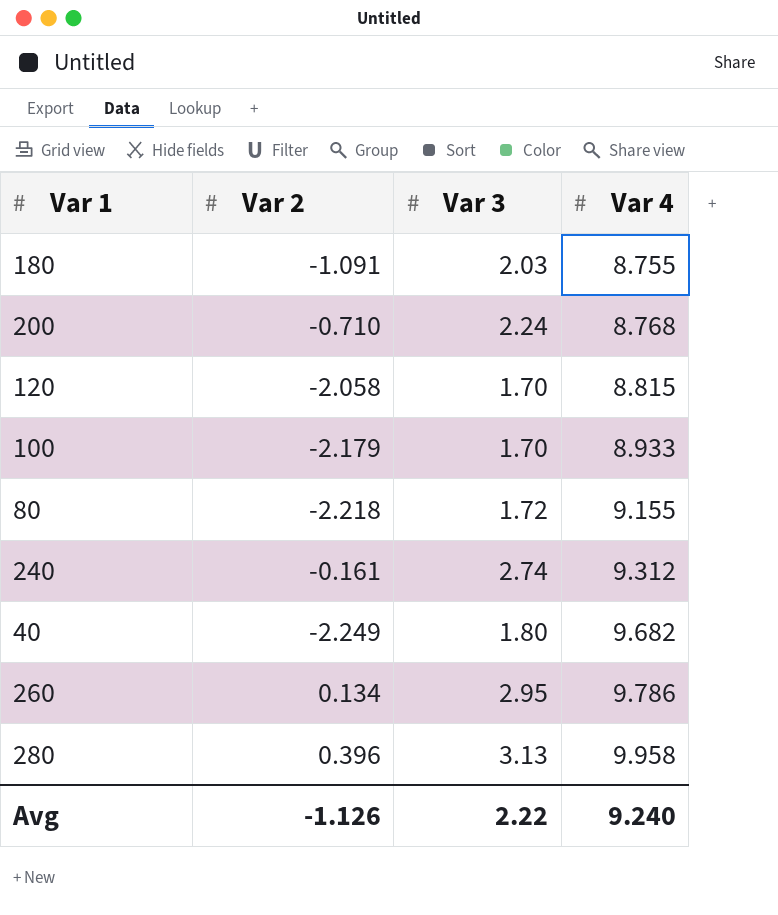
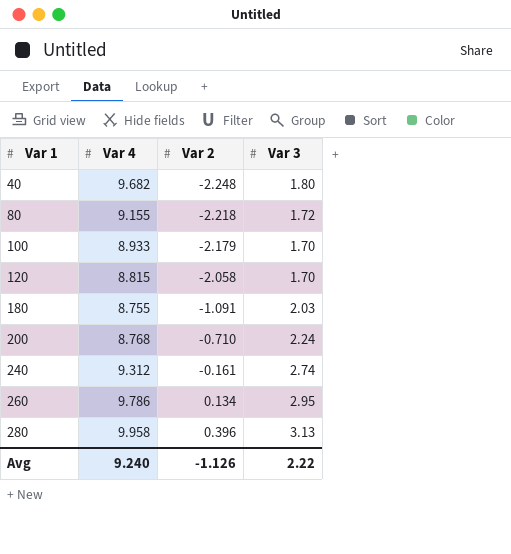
row order: Var 4 ascending -> Var 1 ascending
column Var 4 | position: 4 -> 2
40 | Var 2: -2.249 -> -2.248

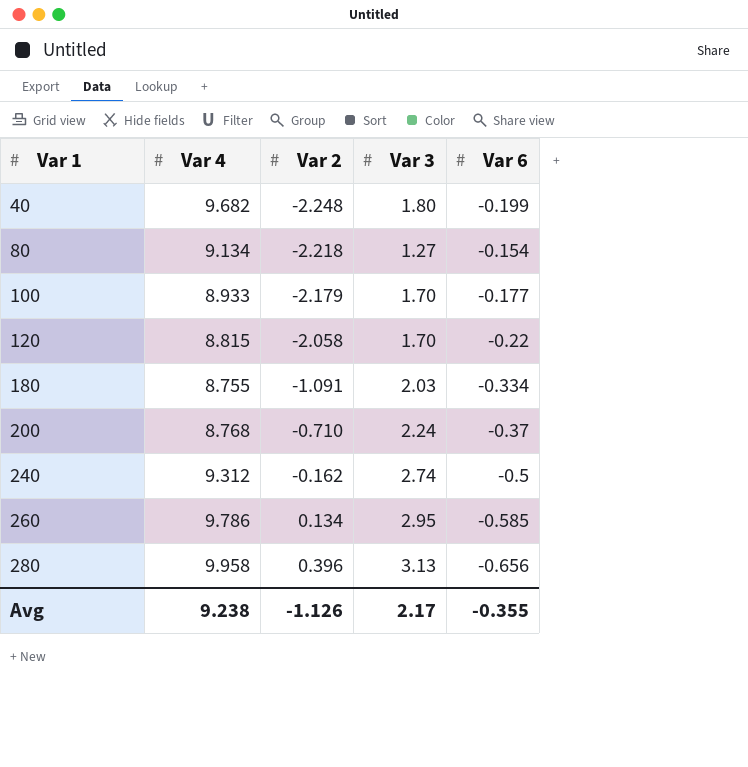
column Var 6 | position: none -> 5
80 | Var 4: 9.155 -> 9.134
80 | Var 3: 1.72 -> 1.27
240 | Var 2: -0.161 -> -0.162
Avg | Var 4: 9.240 -> 9.238
Avg | Var 3: 2.22 -> 2.17

